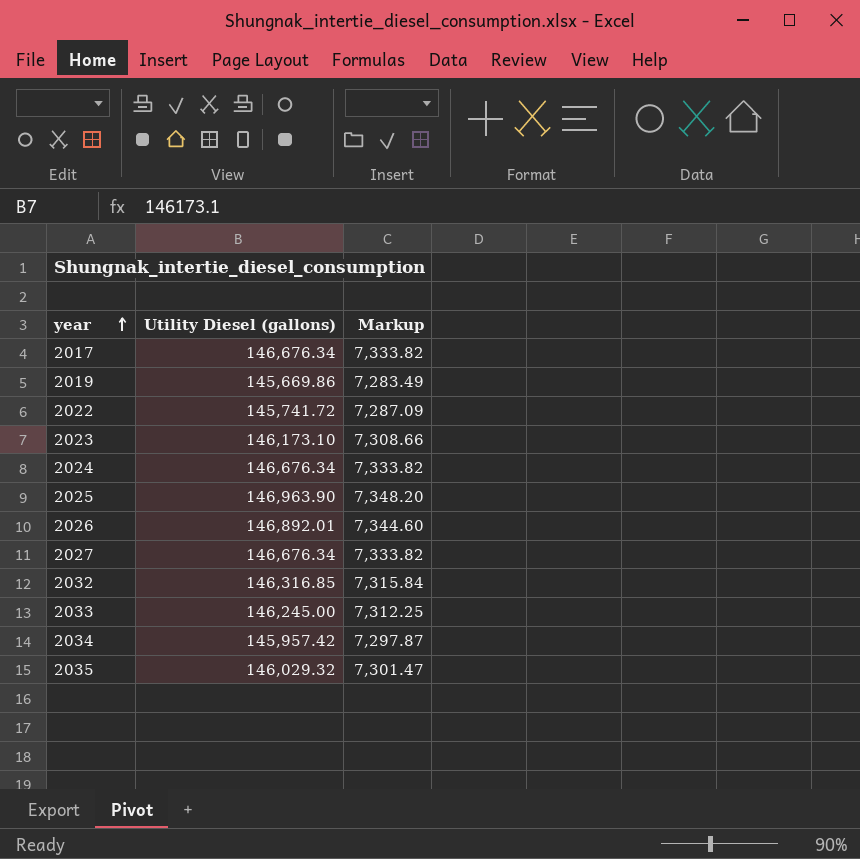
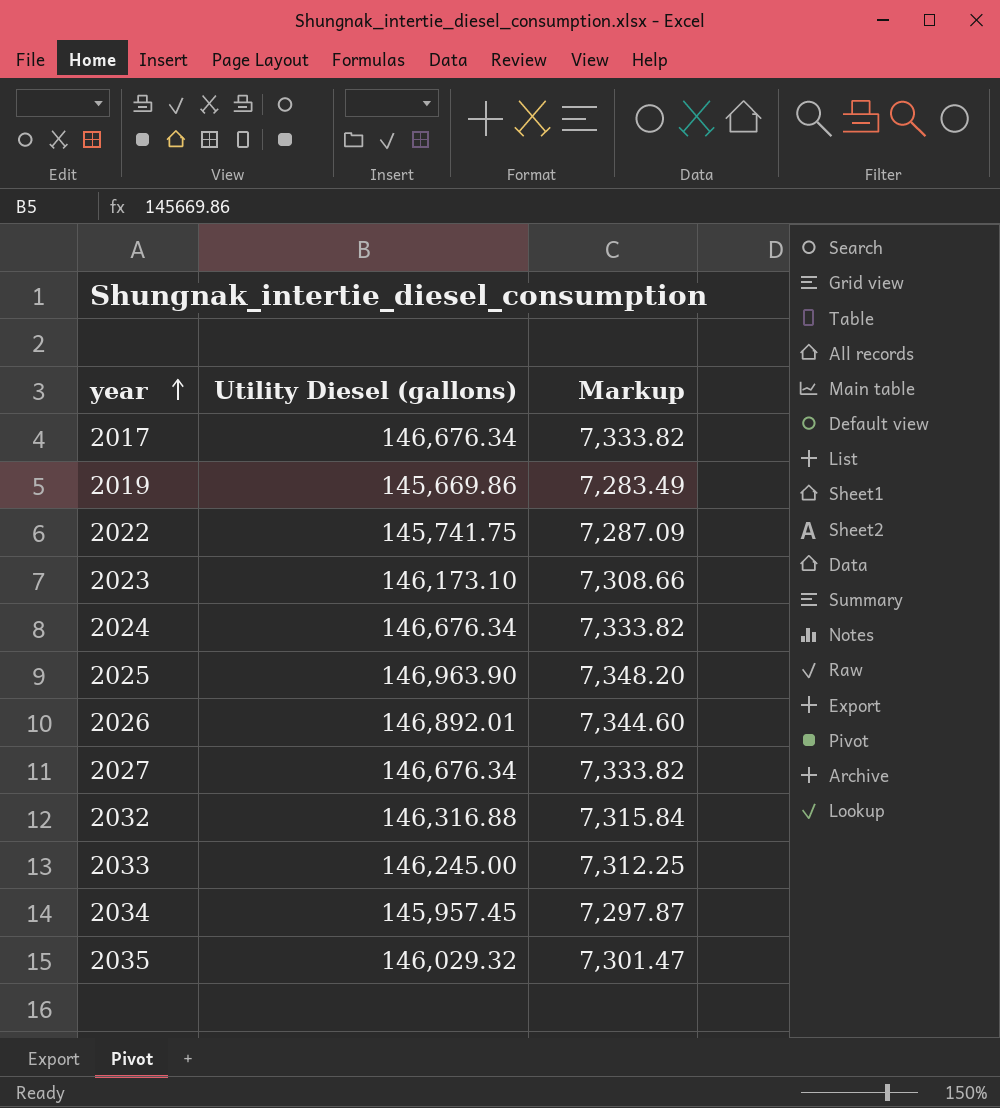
2022 | Utility Diesel (gallons): 145,741.72 -> 145,741.75
2032 | Utility Diesel (gallons): 146,316.85 -> 146,316.88
2034 | Utility Diesel (gallons): 145,957.42 -> 145,957.45

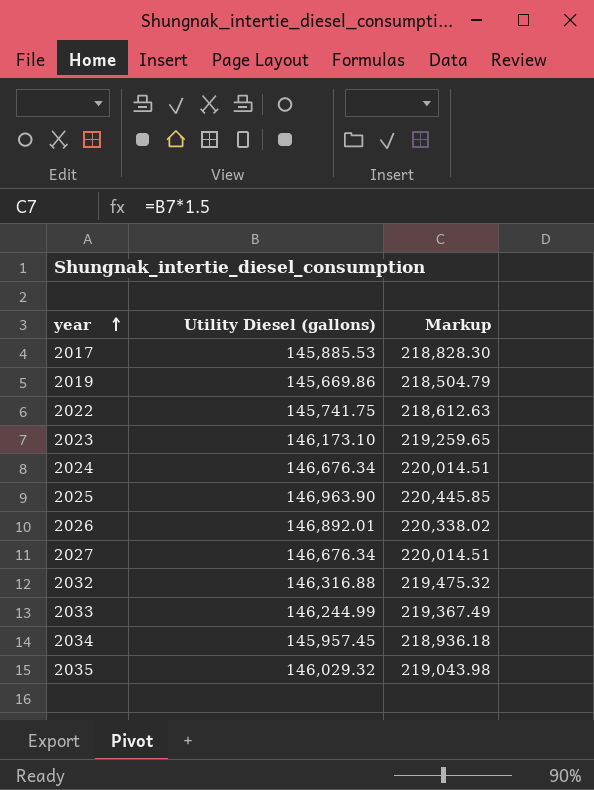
column Markup | formula: [Utility Diesel (gallons)] * 0.05 -> [Utility Diesel (gallons)] * 1.5
2017 | Utility Diesel (gallons): 146,676.34 -> 145,885.53
2033 | Utility Diesel (gallons): 146,245.00 -> 146,244.99

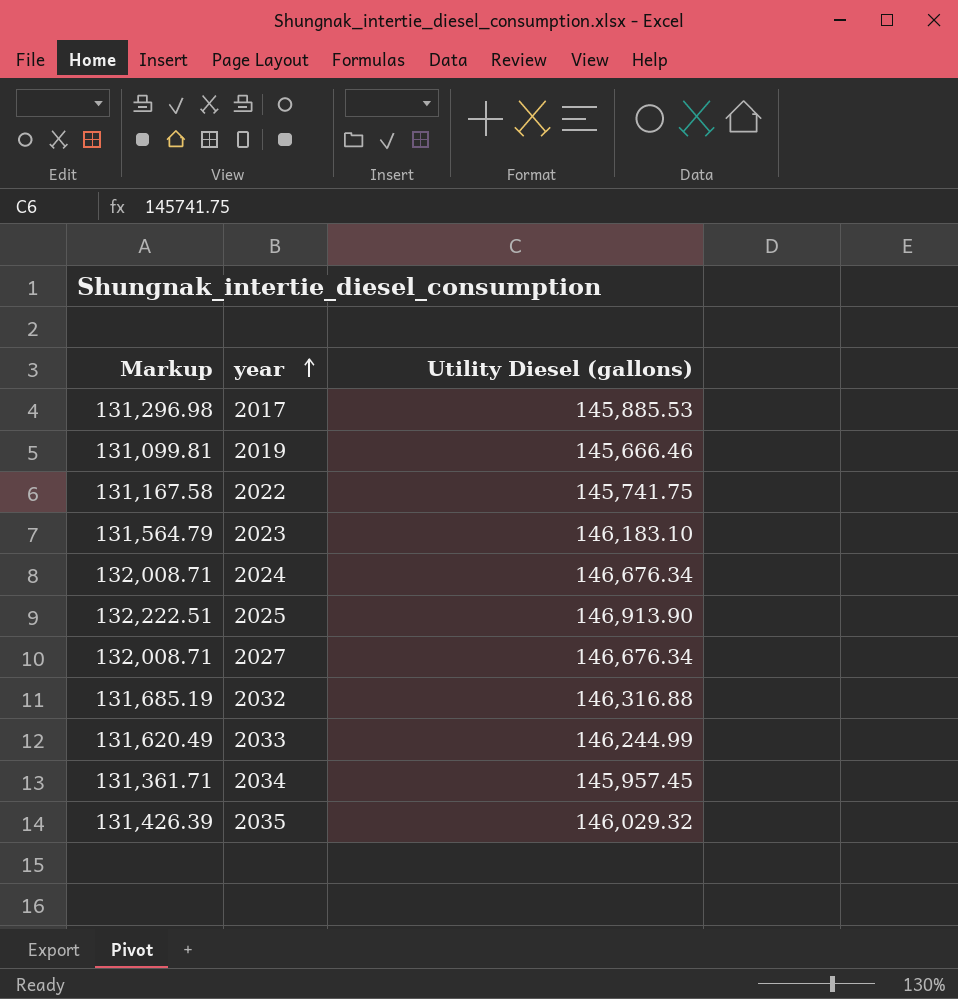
column Markup | formula: [Utility Diesel (gallons)] * 1.5 -> [Utility Diesel (gallons)] * 0.9
column Markup | position: 3 -> 1
row 2026: 146,892.01 | 220,338.02 -> none
2019 | Utility Diesel (gallons): 145,669.86 -> 145,666.46
2023 | Utility Diesel (gallons): 146,173.10 -> 146,183.10
2025 | Utility Diesel (gallons): 146,963.90 -> 146,913.90

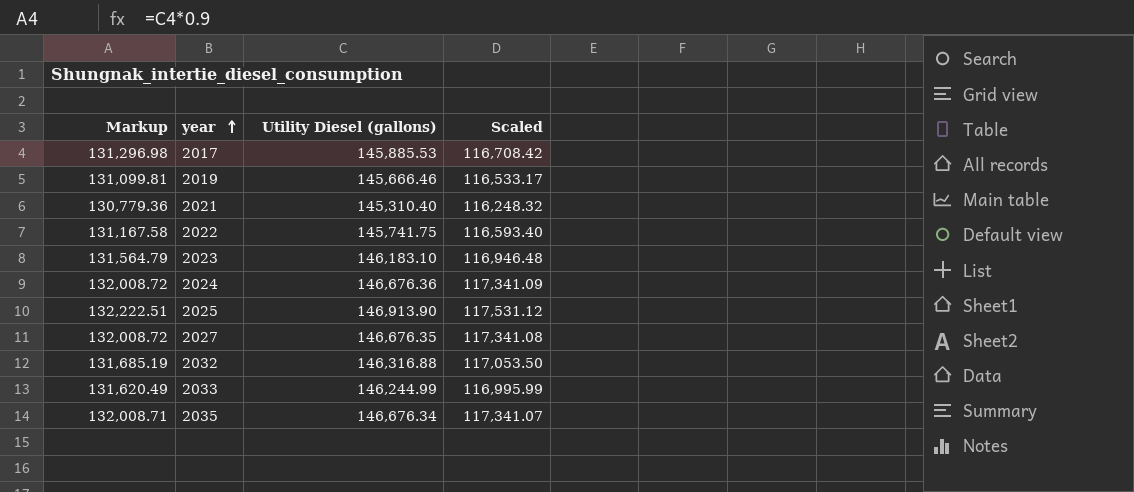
column Scaled | formula: none -> [Utility Diesel (gallons)] * 0.8
row 2034: 131,361.71 | 145,957.45 -> none
row 2021: none -> 130,779.36 | 145,310.40 | 116,248.32
2024 | Markup: 132,008.71 -> 132,008.72
2024 | Utility Diesel (gallons): 146,676.34 -> 146,676.36
2027 | Markup: 132,008.71 -> 132,008.72
2027 | Utility Diesel (gallons): 146,676.34 -> 146,676.35
2035 | Markup: 131,426.39 -> 132,008.71
2035 | Utility Diesel (gallons): 146,029.32 -> 146,676.34

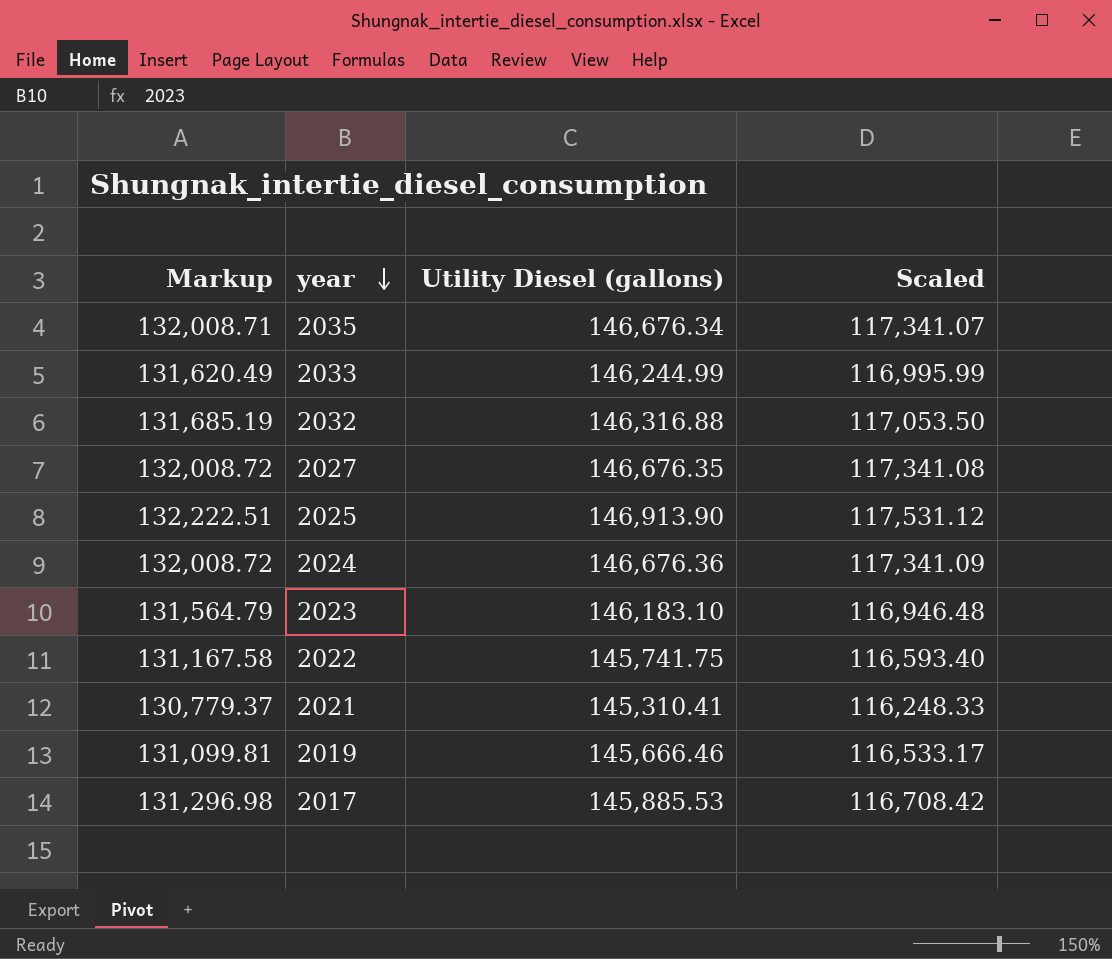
row order: year ascending -> year descending
2021 | Markup: 130,779.36 -> 130,779.37
2021 | Utility Diesel (gallons): 145,310.40 -> 145,310.41
2021 | Scaled: 116,248.32 -> 116,248.33

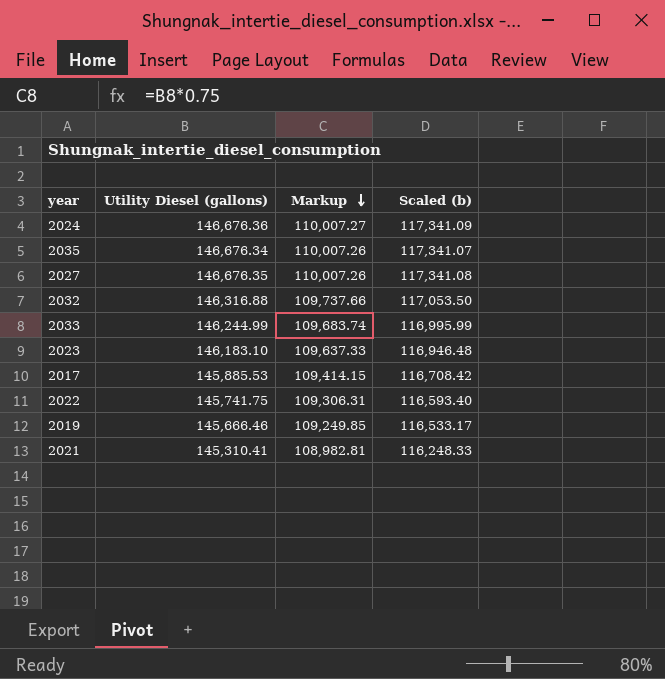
row order: year descending -> Markup descending
column Markup | formula: [Utility Diesel (gallons)] * 0.9 -> [Utility Diesel (gallons)] * 0.75
column Markup | position: 1 -> 3
column name: Scaled -> Scaled (b)
row 2025: 132,222.51 | 146,913.90 | 117,531.12 -> none

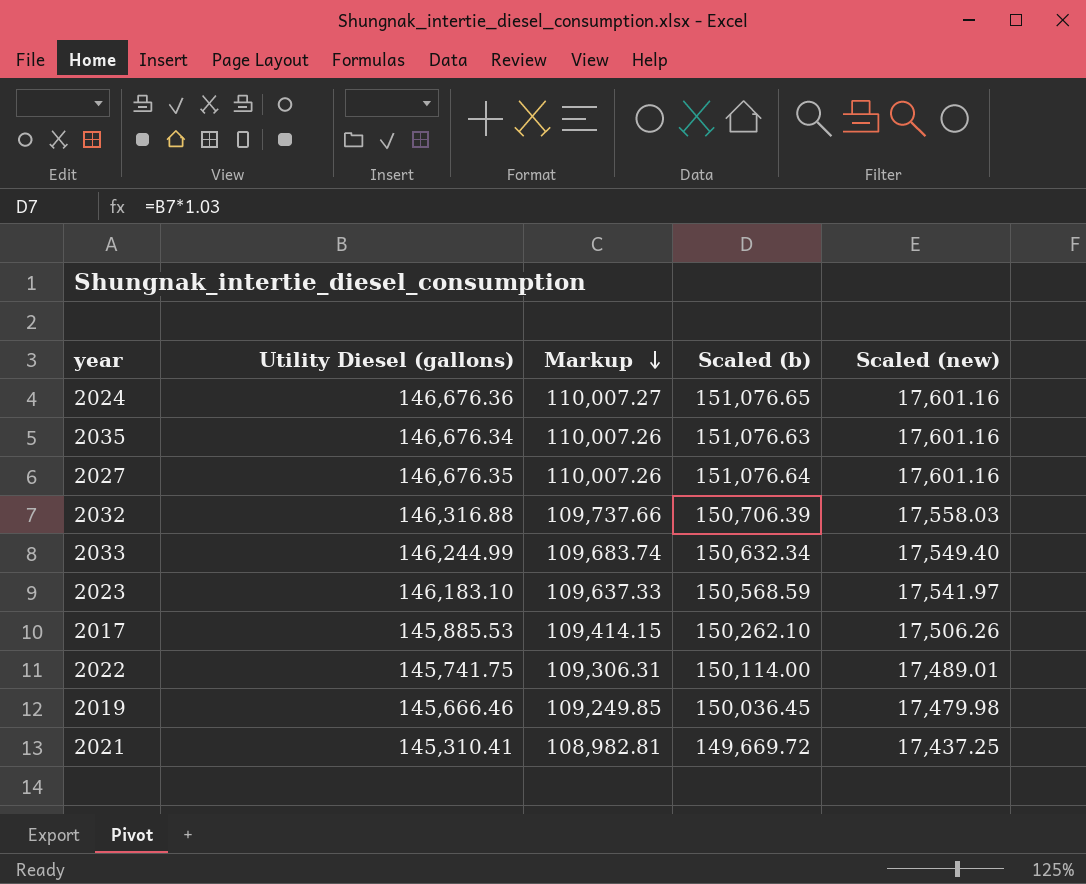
column Scaled (b) | formula: [Utility Diesel (gallons)] * 0.8 -> [Utility Diesel (gallons)] * 1.03
column Scaled (new) | formula: none -> [Utility Diesel (gallons)] * 0.12

